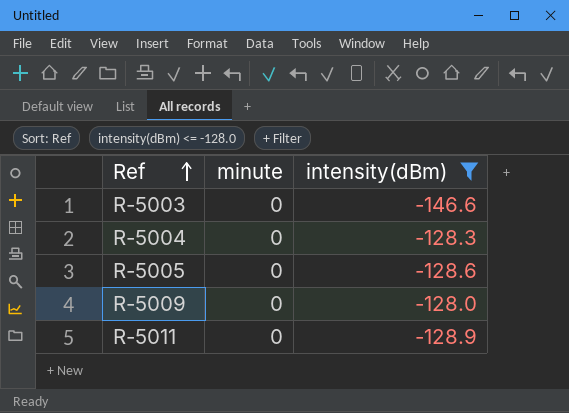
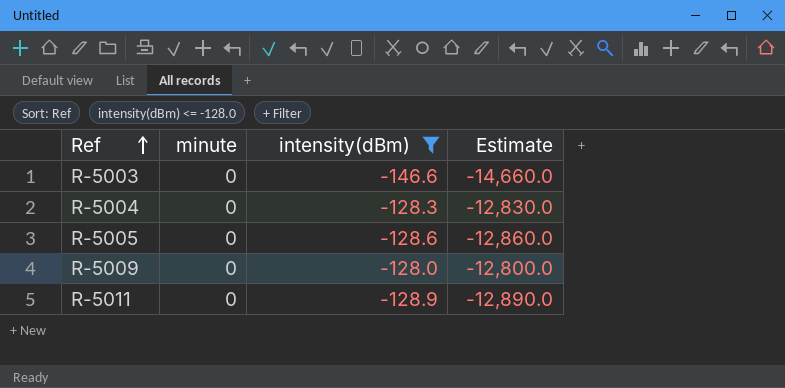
column Estimate | formula: none -> [intensity(dBm)] * 100

